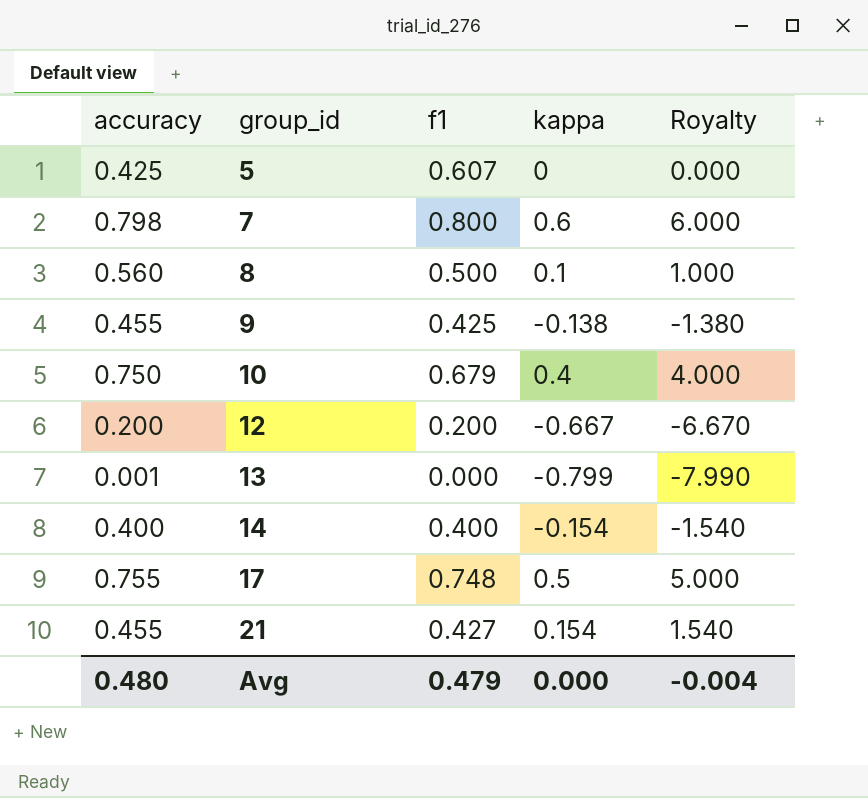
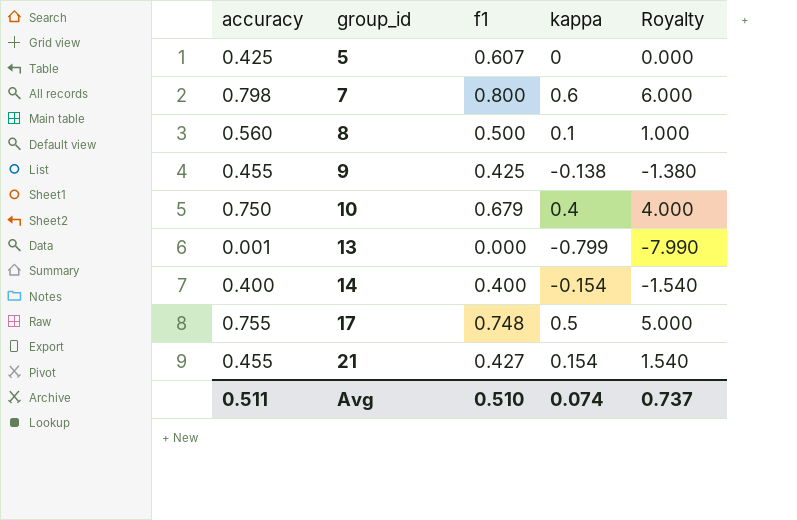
row 12: 0.200 | 0.200 | -0.667 | -6.670 -> none
Avg | accuracy: 0.480 -> 0.511
Avg | f1: 0.479 -> 0.510
Avg | kappa: 0.000 -> 0.074
Avg | Royalty: -0.004 -> 0.737

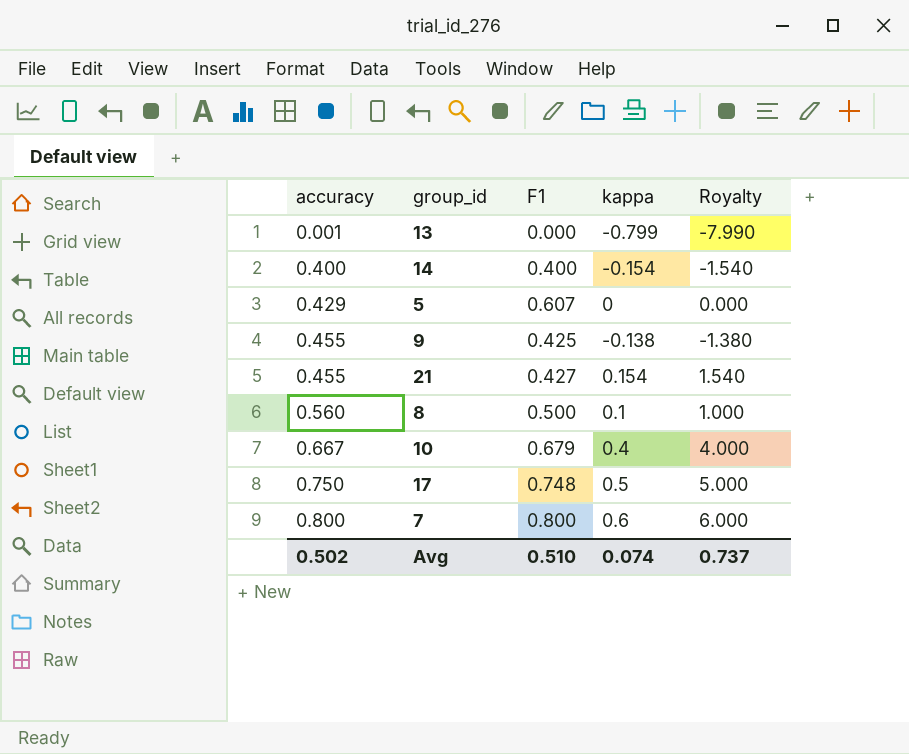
row order: group_id ascending -> accuracy ascending
column name: f1 -> F1
5 | accuracy: 0.425 -> 0.429
10 | accuracy: 0.750 -> 0.667
17 | accuracy: 0.755 -> 0.750
7 | accuracy: 0.798 -> 0.800
Avg | accuracy: 0.511 -> 0.502

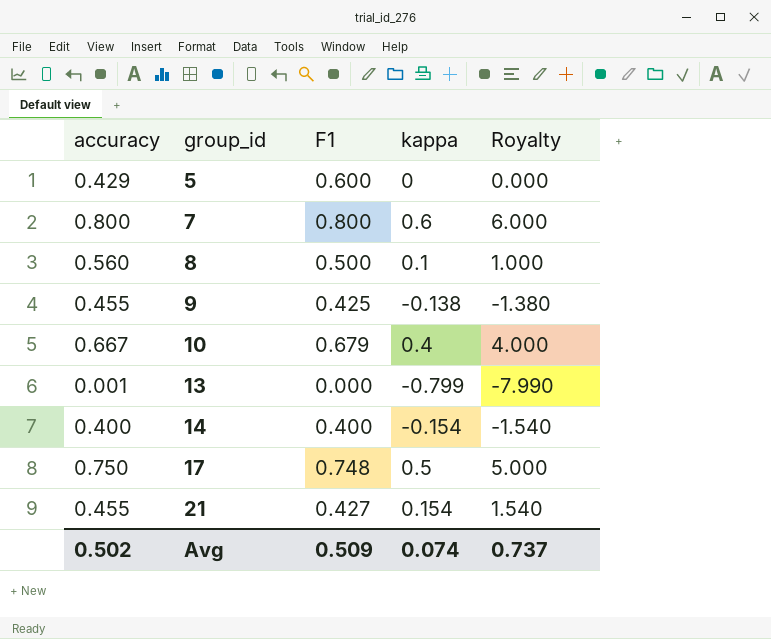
row order: accuracy ascending -> group_id ascending
5 | F1: 0.607 -> 0.600
Avg | F1: 0.510 -> 0.509

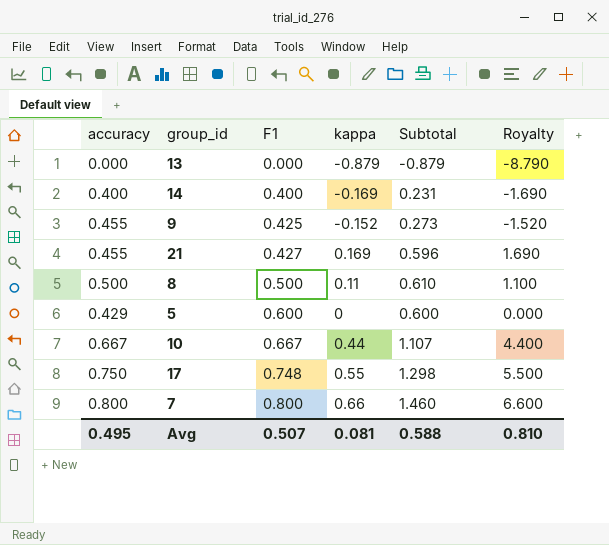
row order: group_id ascending -> F1 ascending
column Subtotal | formula: none -> [F1] + [kappa]
13 | accuracy: 0.001 -> 0.000
13 | kappa: -0.799 -> -0.879
13 | Royalty: -7.990 -> -8.790
14 | kappa: -0.154 -> -0.169
14 | Royalty: -1.540 -> -1.690
9 | kappa: -0.138 -> -0.152
9 | Royalty: -1.380 -> -1.520
21 | kappa: 0.154 -> 0.169
21 | Royalty: 1.540 -> 1.690
8 | accuracy: 0.560 -> 0.500
8 | kappa: 0.1 -> 0.11
8 | Royalty: 1.000 -> 1.100
10 | F1: 0.679 -> 0.667
10 | kappa: 0.4 -> 0.44
10 | Royalty: 4.000 -> 4.400
17 | kappa: 0.5 -> 0.55
17 | Royalty: 5.000 -> 5.500
7 | kappa: 0.6 -> 0.66
7 | Royalty: 6.000 -> 6.600
Avg | accuracy: 0.502 -> 0.495
Avg | F1: 0.509 -> 0.507
Avg | kappa: 0.074 -> 0.081
Avg | Royalty: 0.737 -> 0.810

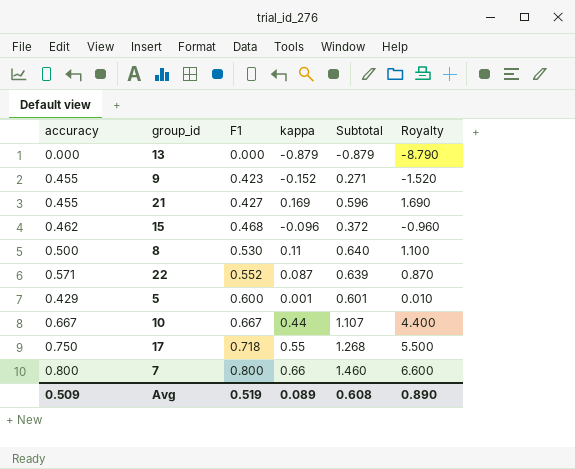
row 14: 0.400 | 0.400 | -0.169 | 0.231 | -1.690 -> none
9 | F1: 0.425 -> 0.423
9 | Subtotal: 0.273 -> 0.271
row 15: none -> 0.462 | 0.468 | -0.096 | 0.372 | -0.960
8 | F1: 0.500 -> 0.530
8 | Subtotal: 0.610 -> 0.640
row 22: none -> 0.571 | 0.552 | 0.087 | 0.639 | 0.870
5 | kappa: 0 -> 0.001
5 | Subtotal: 0.600 -> 0.601
5 | Royalty: 0.000 -> 0.010
17 | F1: 0.748 -> 0.718
17 | Subtotal: 1.298 -> 1.268
Avg | accuracy: 0.495 -> 0.509
Avg | F1: 0.507 -> 0.519
Avg | kappa: 0.081 -> 0.089
Avg | Subtotal: 0.588 -> 0.608
Avg | Royalty: 0.810 -> 0.890

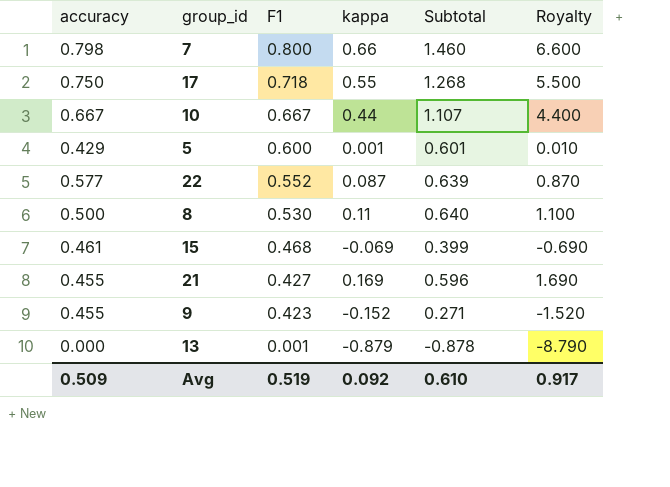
row order: F1 ascending -> F1 descending
7 | accuracy: 0.800 -> 0.798
22 | accuracy: 0.571 -> 0.577
15 | accuracy: 0.462 -> 0.461
15 | kappa: -0.096 -> -0.069
15 | Subtotal: 0.372 -> 0.399
15 | Royalty: -0.960 -> -0.690
13 | F1: 0.000 -> 0.001
13 | Subtotal: -0.879 -> -0.878
Avg | kappa: 0.089 -> 0.092
Avg | Subtotal: 0.608 -> 0.610
Avg | Royalty: 0.890 -> 0.917

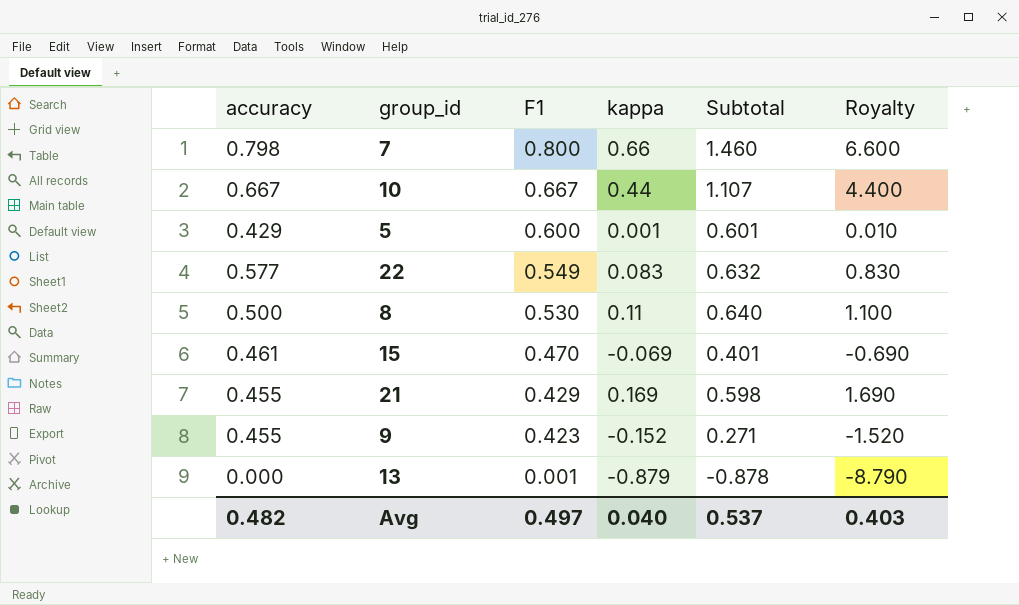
row 17: 0.750 | 0.718 | 0.55 | 1.268 | 5.500 -> none
22 | F1: 0.552 -> 0.549
22 | kappa: 0.087 -> 0.083
22 | Subtotal: 0.639 -> 0.632
22 | Royalty: 0.870 -> 0.830
15 | F1: 0.468 -> 0.470
15 | Subtotal: 0.399 -> 0.401
21 | F1: 0.427 -> 0.429
21 | Subtotal: 0.596 -> 0.598
Avg | accuracy: 0.509 -> 0.482
Avg | F1: 0.519 -> 0.497
Avg | kappa: 0.092 -> 0.040
Avg | Subtotal: 0.610 -> 0.537
Avg | Royalty: 0.917 -> 0.403

